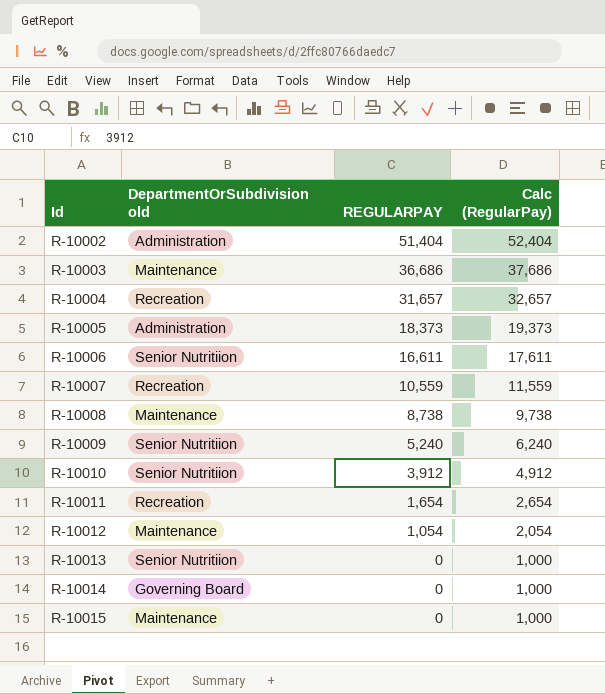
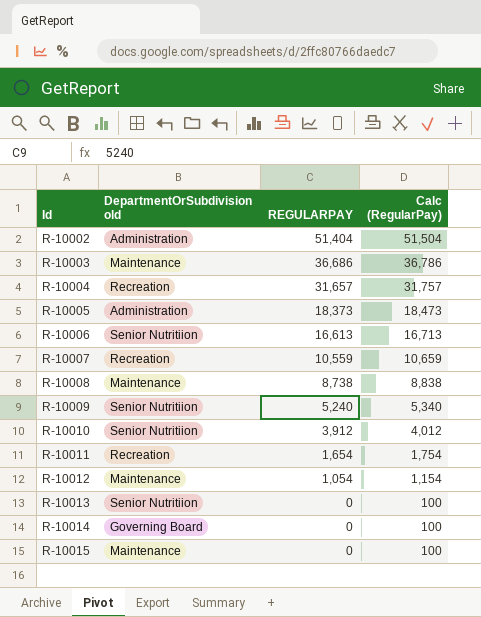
column Calc (RegularPay) | formula: [REGULARPAY] + 1000 -> [REGULARPAY] + 100
R-10006 | REGULARPAY: 16,611 -> 16,613

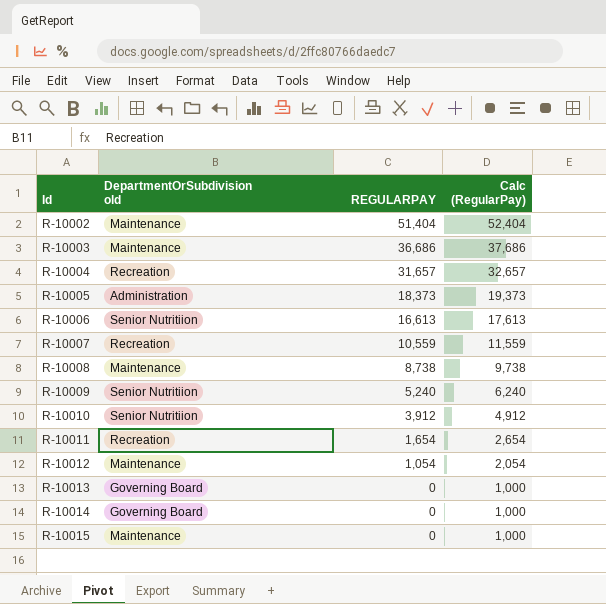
column Calc (RegularPay) | formula: [REGULARPAY] + 100 -> [REGULARPAY] + 1000
R-10002 | DepartmentOrSubdivision old: Administration -> Maintenance
R-10013 | DepartmentOrSubdivision old: Senior Nutritiion -> Governing Board

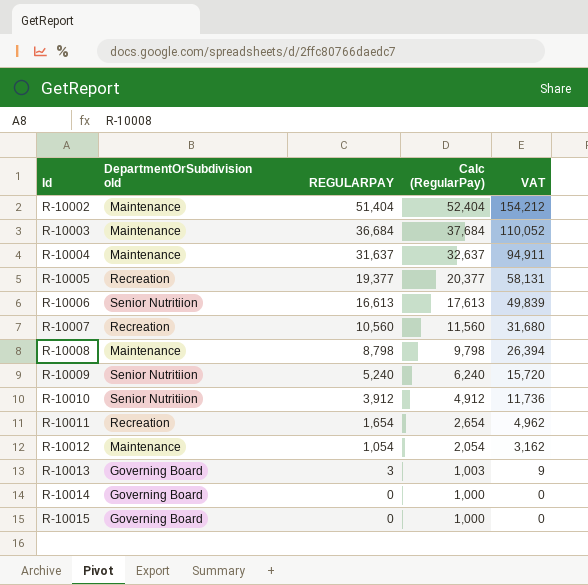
column VAT | formula: none -> [REGULARPAY] * 3
R-10003 | REGULARPAY: 36,686 -> 36,684
R-10003 | Calc (RegularPay): 37,686 -> 37,684
R-10004 | DepartmentOrSubdivision old: Recreation -> Maintenance
R-10004 | REGULARPAY: 31,657 -> 31,637
R-10004 | Calc (RegularPay): 32,657 -> 32,637
R-10005 | DepartmentOrSubdivision old: Administration -> Recreation
R-10005 | REGULARPAY: 18,373 -> 19,377
R-10005 | Calc (RegularPay): 19,373 -> 20,377
R-10007 | REGULARPAY: 10,559 -> 10,560
R-10007 | Calc (RegularPay): 11,559 -> 11,560
R-10008 | REGULARPAY: 8,738 -> 8,798
R-10008 | Calc (RegularPay): 9,738 -> 9,798
R-10013 | REGULARPAY: 0 -> 3
R-10013 | Calc (RegularPay): 1,000 -> 1,003
R-10015 | DepartmentOrSubdivision old: Maintenance -> Governing Board

